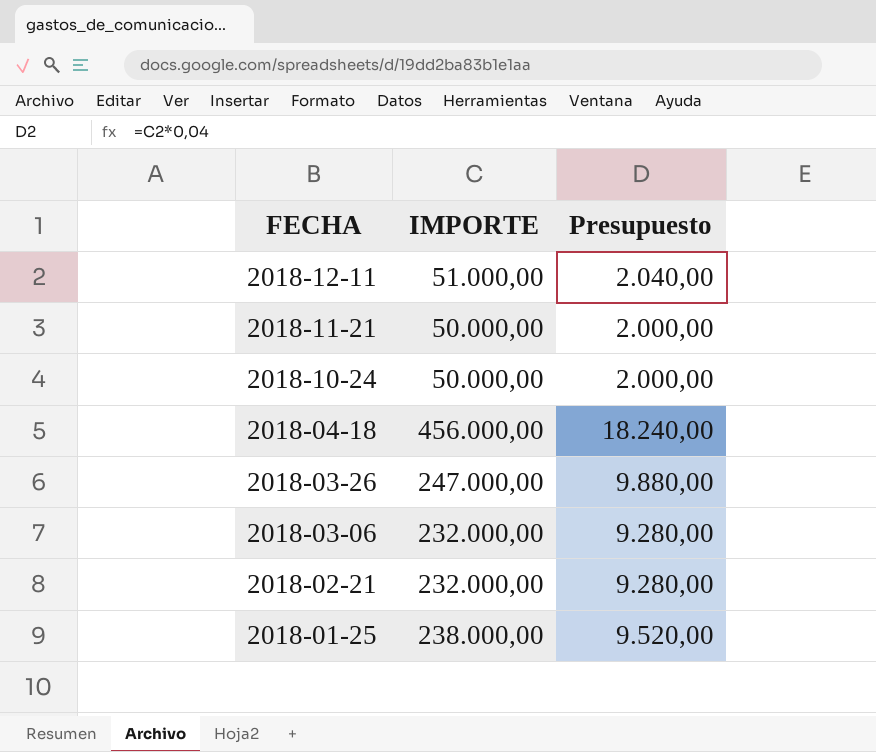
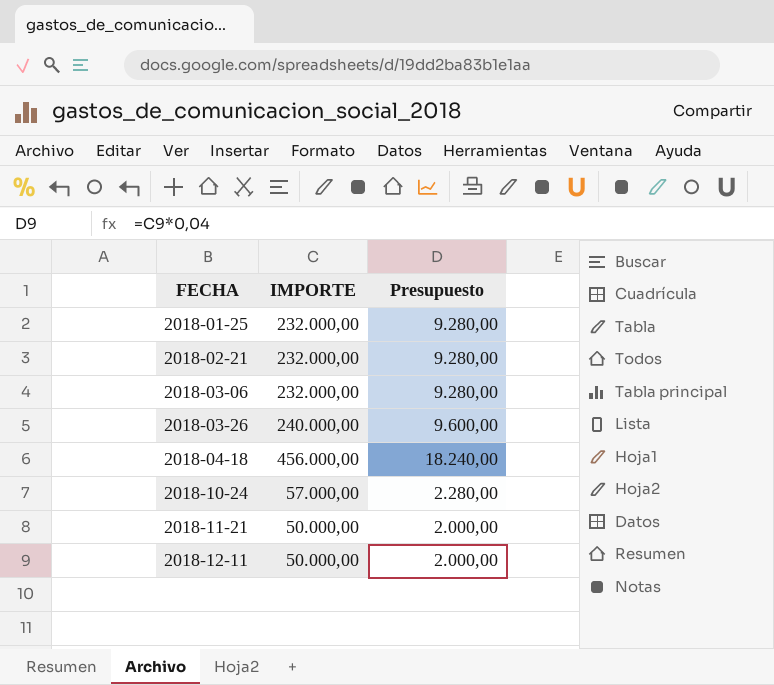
row order: FECHA descending -> FECHA ascending
2018-01-25 | IMPORTE: 238.000,00 -> 232.000,00
2018-01-25 | Presupuesto: 9.520,00 -> 9.280,00
2018-03-26 | IMPORTE: 247.000,00 -> 240.000,00
2018-03-26 | Presupuesto: 9.880,00 -> 9.600,00
2018-10-24 | IMPORTE: 50.000,00 -> 57.000,00
2018-10-24 | Presupuesto: 2.000,00 -> 2.280,00
2018-12-11 | IMPORTE: 51.000,00 -> 50.000,00
2018-12-11 | Presupuesto: 2.040,00 -> 2.000,00

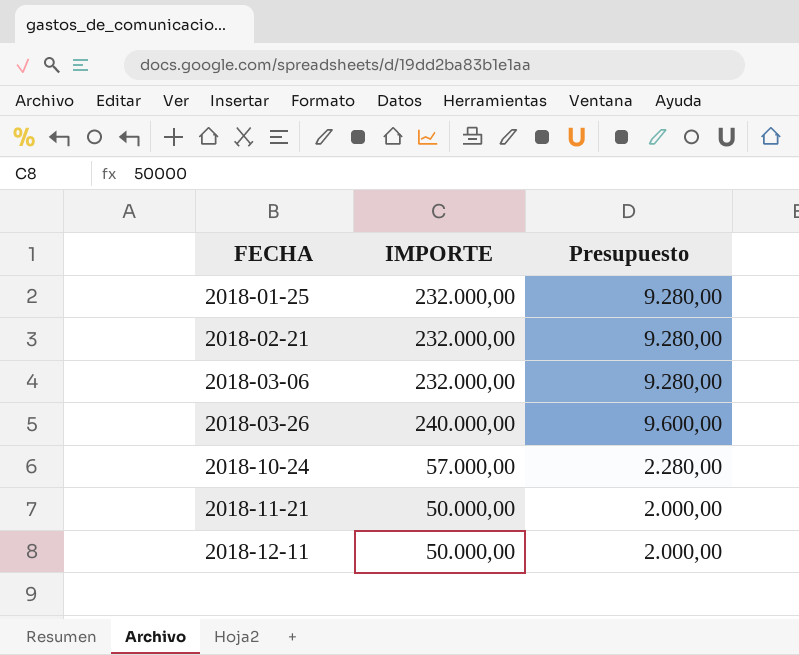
row 2018-04-18: 456.000,00 | 18.240,00 -> none

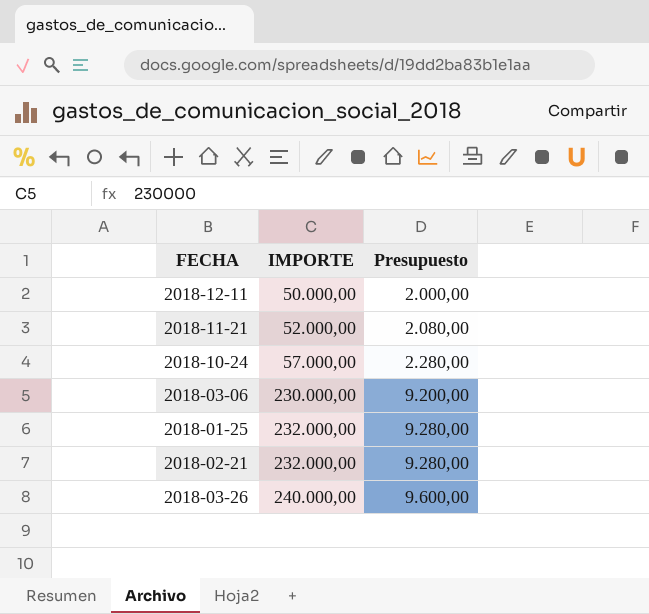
row order: FECHA ascending -> IMPORTE ascending
2018-11-21 | IMPORTE: 50.000,00 -> 52.000,00
2018-11-21 | Presupuesto: 2.000,00 -> 2.080,00
2018-03-06 | IMPORTE: 232.000,00 -> 230.000,00
2018-03-06 | Presupuesto: 9.280,00 -> 9.200,00

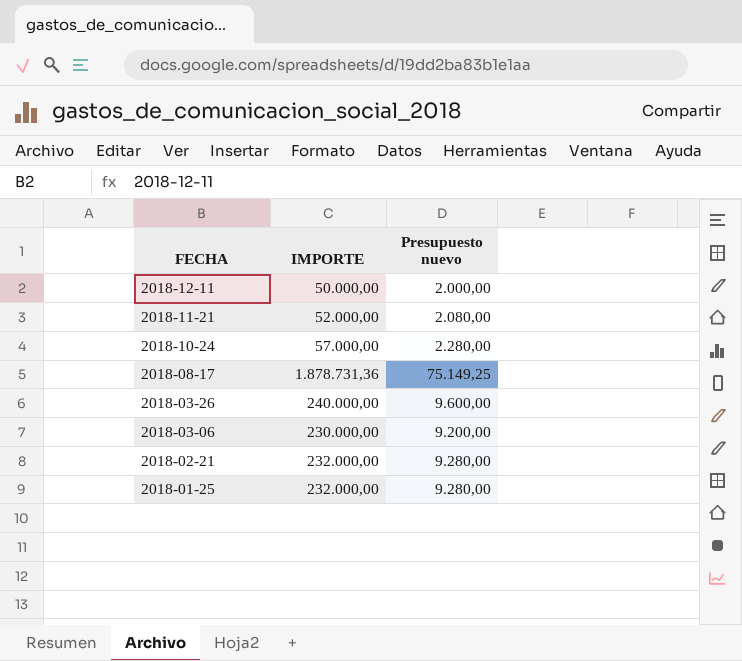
row order: IMPORTE ascending -> FECHA descending
column name: Presupuesto -> Presupuesto nuevo
row 2018-08-17: none -> 1.878.731,36 | 75.149,25

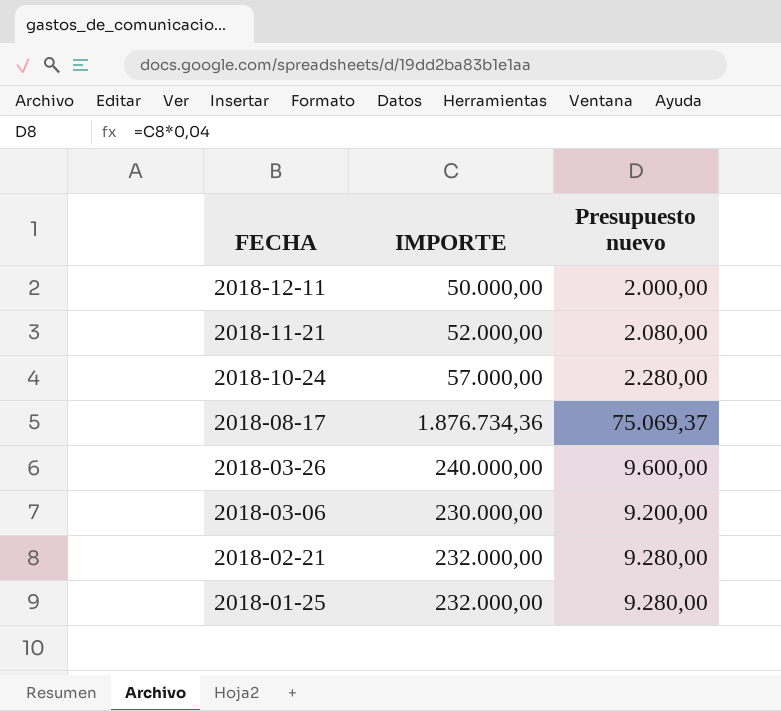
2018-08-17 | IMPORTE: 1.878.731,36 -> 1.876.734,36
2018-08-17 | Presupuesto nuevo: 75.149,25 -> 75.069,37

